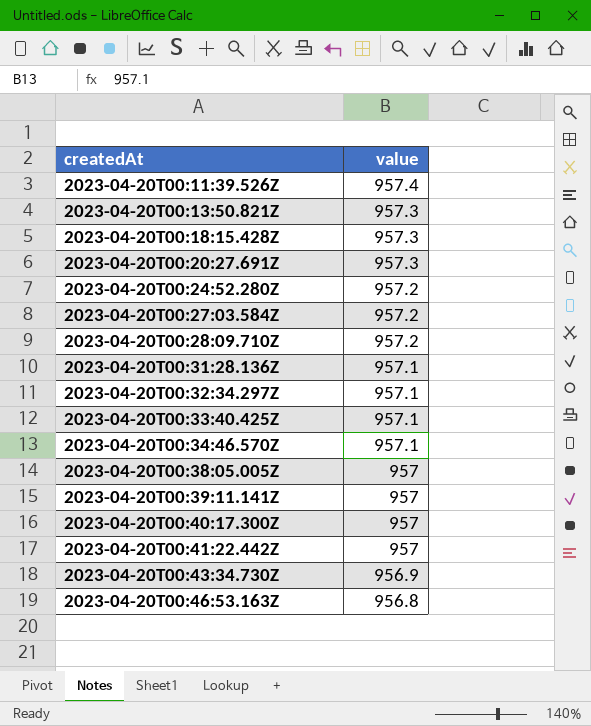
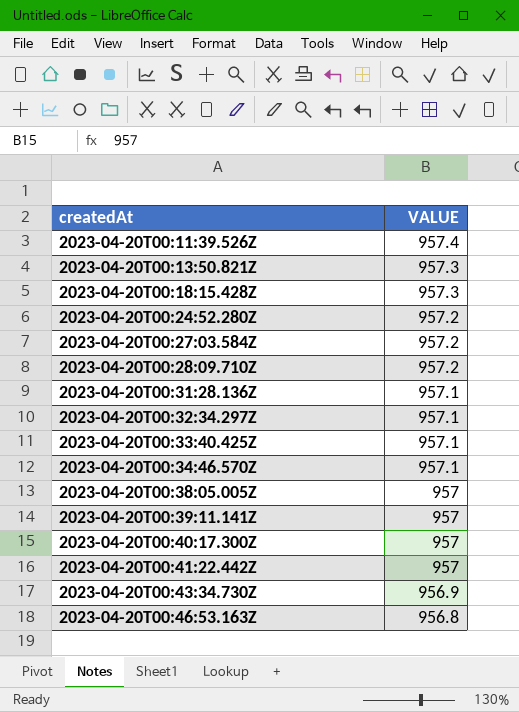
column name: value -> VALUE
row 2023-04-20T00:20:27.691Z: 957.3 -> none

